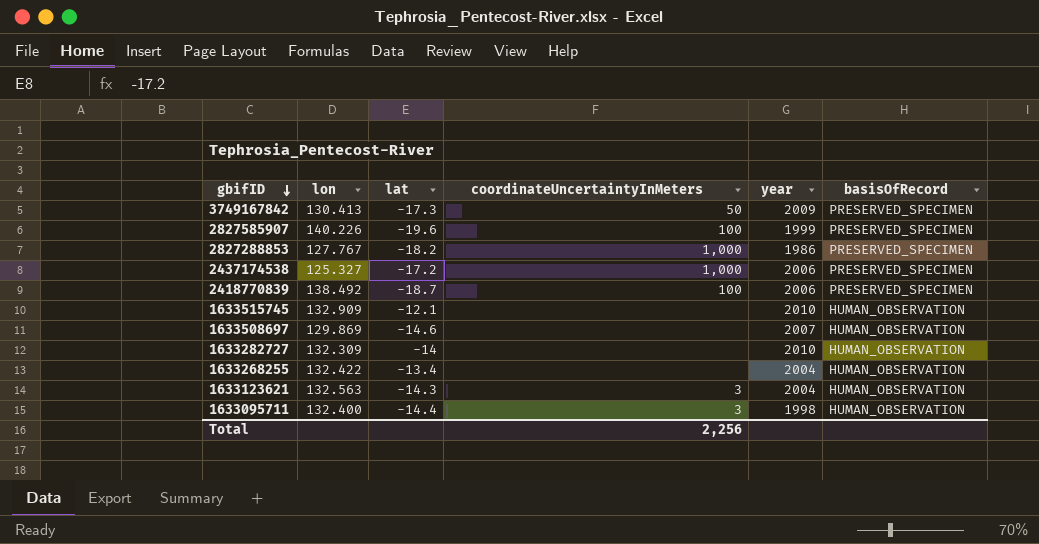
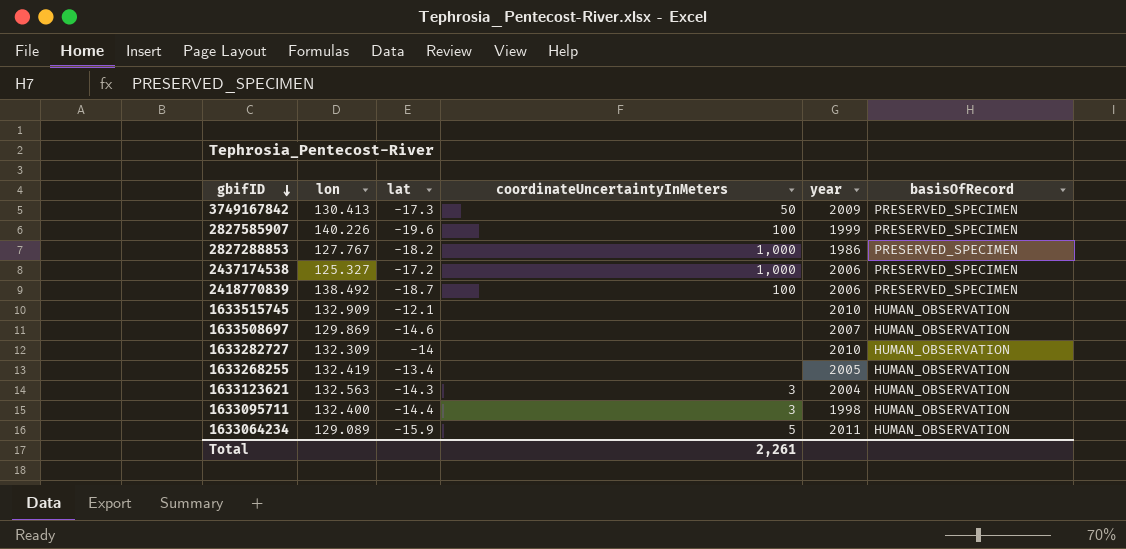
1633268255 | lon: 132.422 -> 132.419
1633268255 | year: 2004 -> 2005
row 1633064234: none -> 129.089 | -15.9 | 5 | 2011 | HUMAN_OBSERVATION
Total | coordinateUncertaintyInMeters: 2,256 -> 2,261

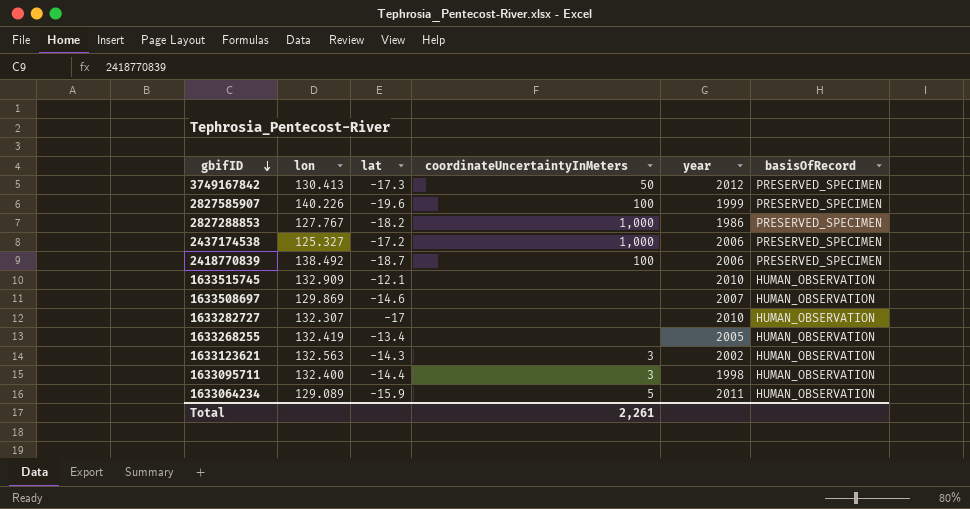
3749167842 | year: 2009 -> 2012
1633282727 | lon: 132.309 -> 132.307
1633282727 | lat: -14 -> -17
1633123621 | year: 2004 -> 2002

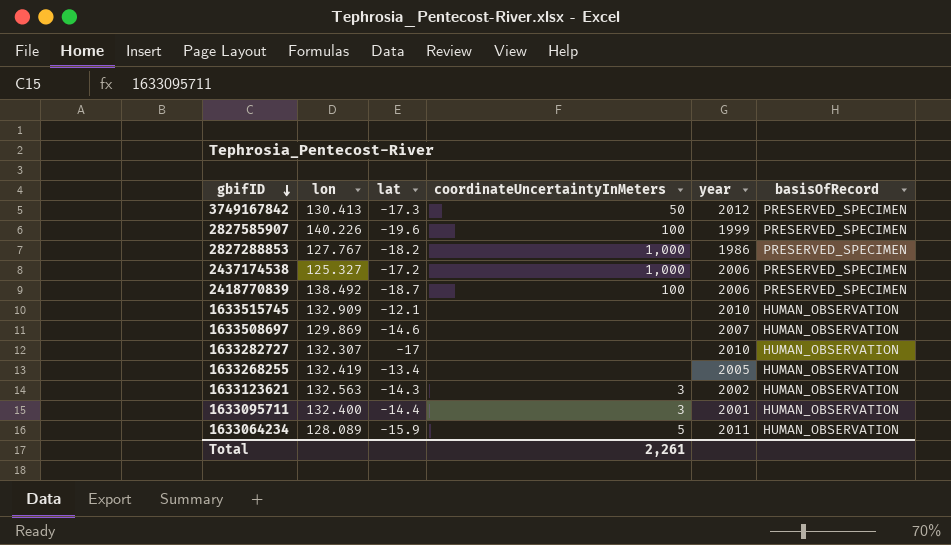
1633095711 | year: 1998 -> 2001
1633064234 | lon: 129.089 -> 128.089

